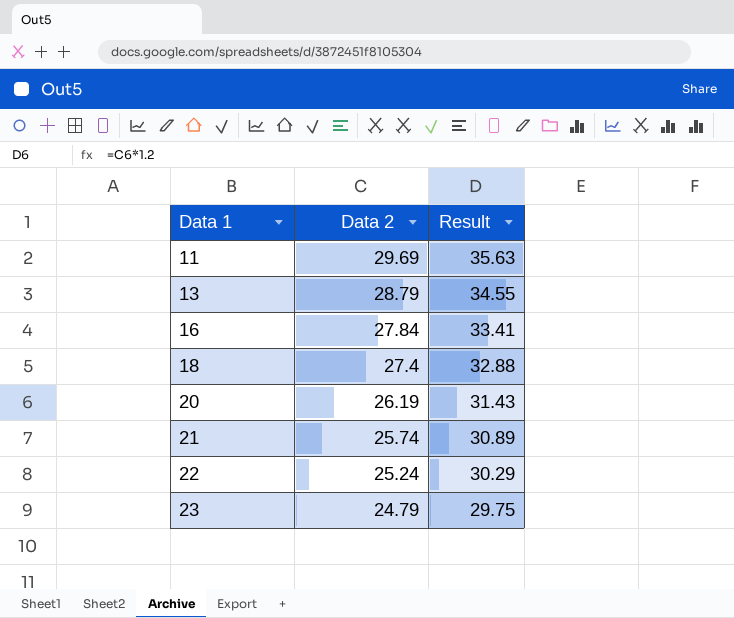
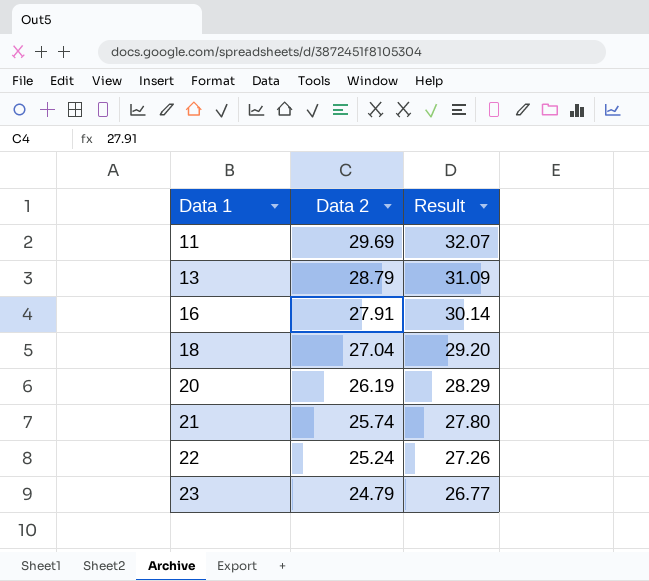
column Result | formula: [Data 2] * 1.2 -> [Data 2] * 1.08
16 | Data 2: 27.84 -> 27.91
18 | Data 2: 27.4 -> 27.04

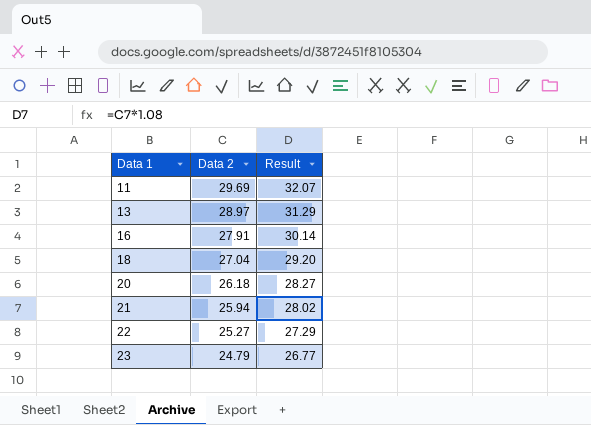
13 | Data 2: 28.79 -> 28.97
13 | Result: 31.09 -> 31.29
20 | Data 2: 26.19 -> 26.18
20 | Result: 28.29 -> 28.27
21 | Data 2: 25.74 -> 25.94
21 | Result: 27.80 -> 28.02
22 | Data 2: 25.24 -> 25.27
22 | Result: 27.26 -> 27.29

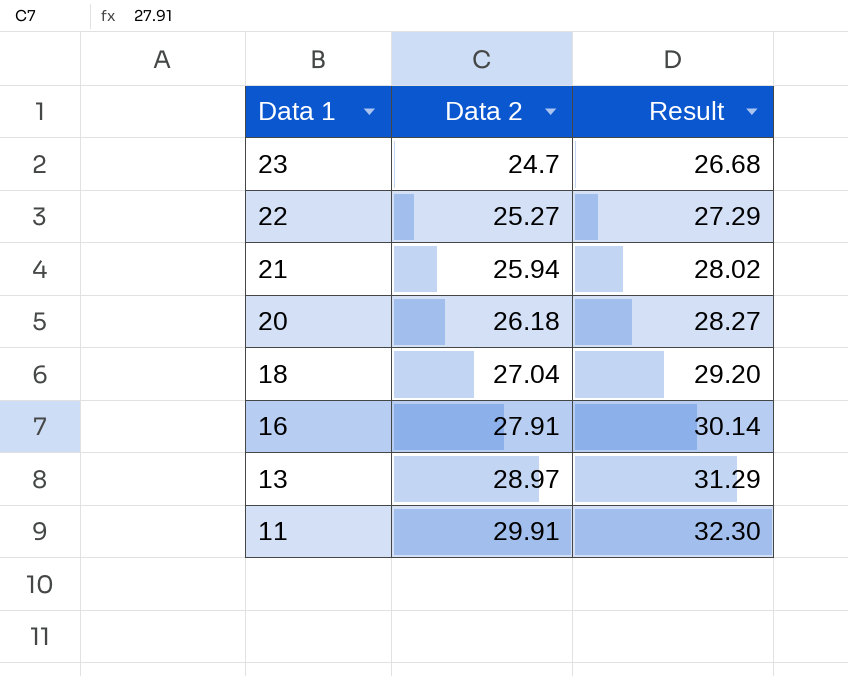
row order: Data 1 ascending -> Data 1 descending
23 | Data 2: 24.79 -> 24.7
23 | Result: 26.77 -> 26.68
11 | Data 2: 29.69 -> 29.91
11 | Result: 32.07 -> 32.30

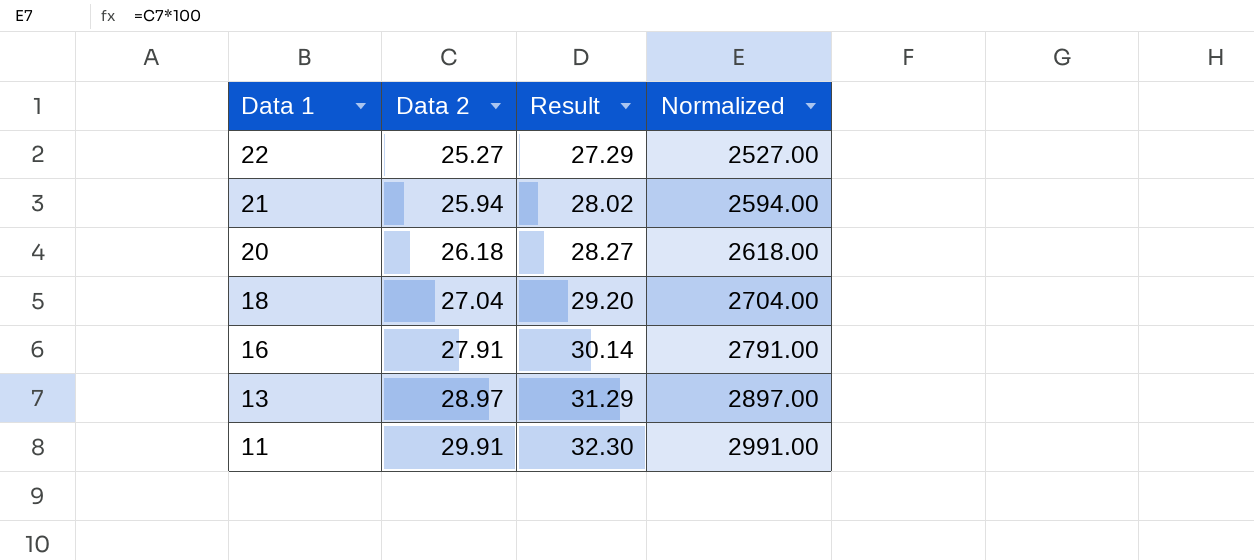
column Normalized | formula: none -> [Data 2] * 100
row 23: 24.7 | 26.68 -> none

